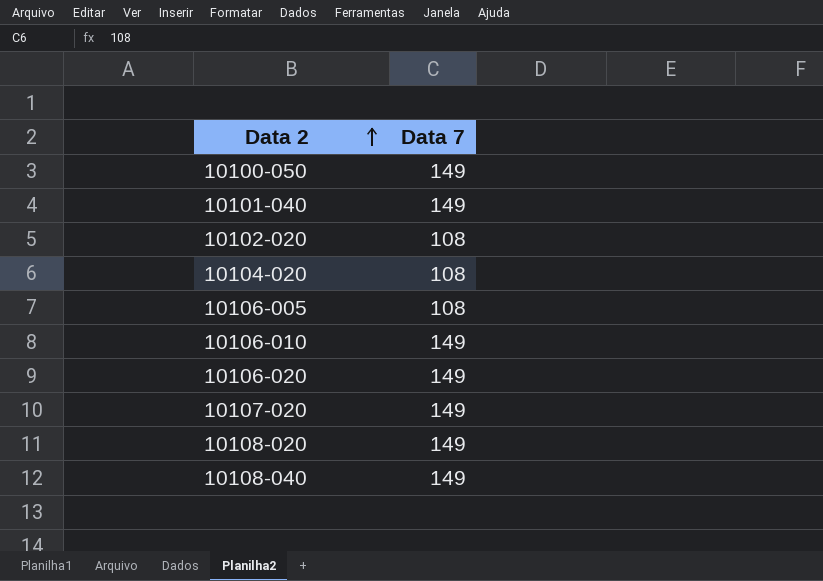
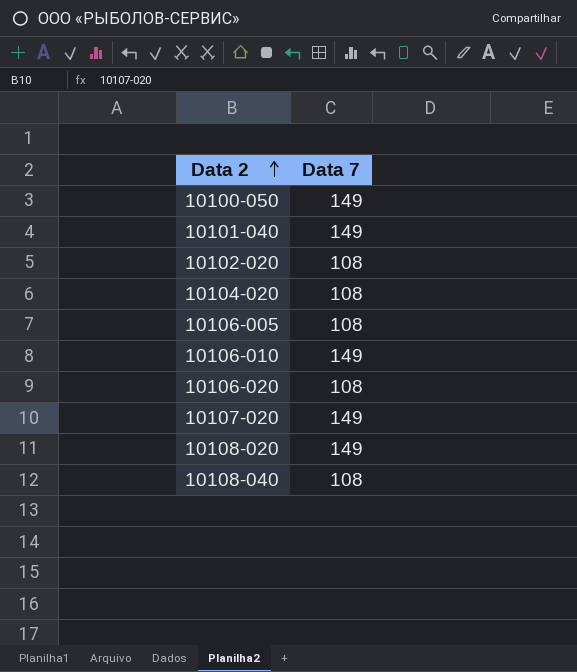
10106-020 | Data 7: 149 -> 108
10108-040 | Data 7: 149 -> 108

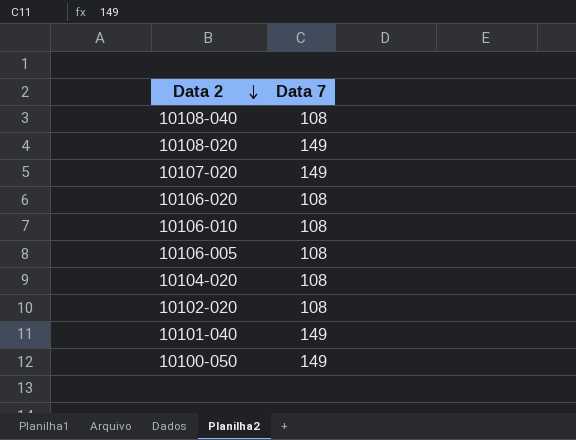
row order: Data 2 ascending -> Data 2 descending
10106-010 | Data 7: 149 -> 108

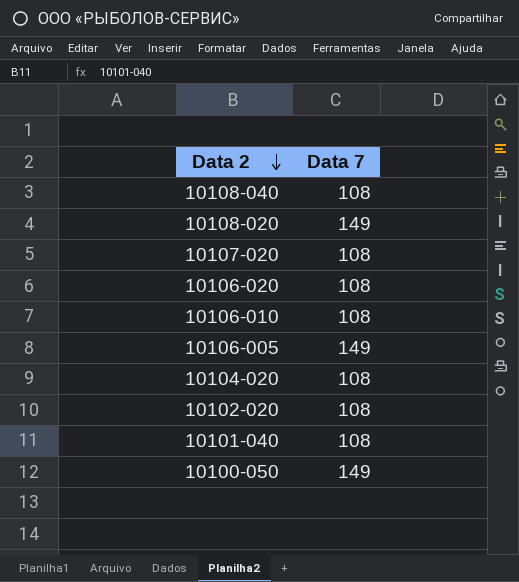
10107-020 | Data 7: 149 -> 108
10106-005 | Data 7: 108 -> 149
10101-040 | Data 7: 149 -> 108

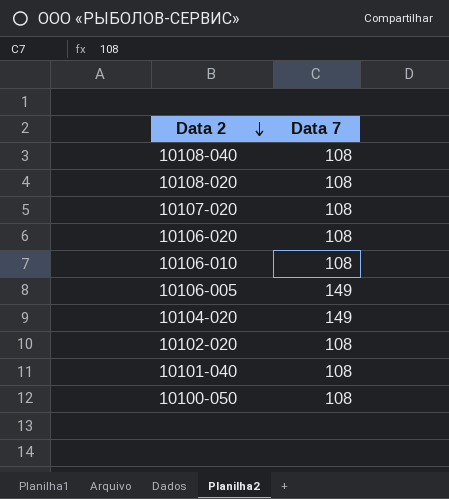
10108-020 | Data 7: 149 -> 108
10104-020 | Data 7: 108 -> 149
10100-050 | Data 7: 149 -> 108

